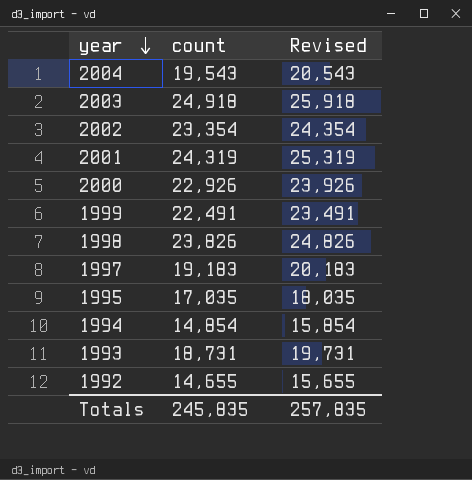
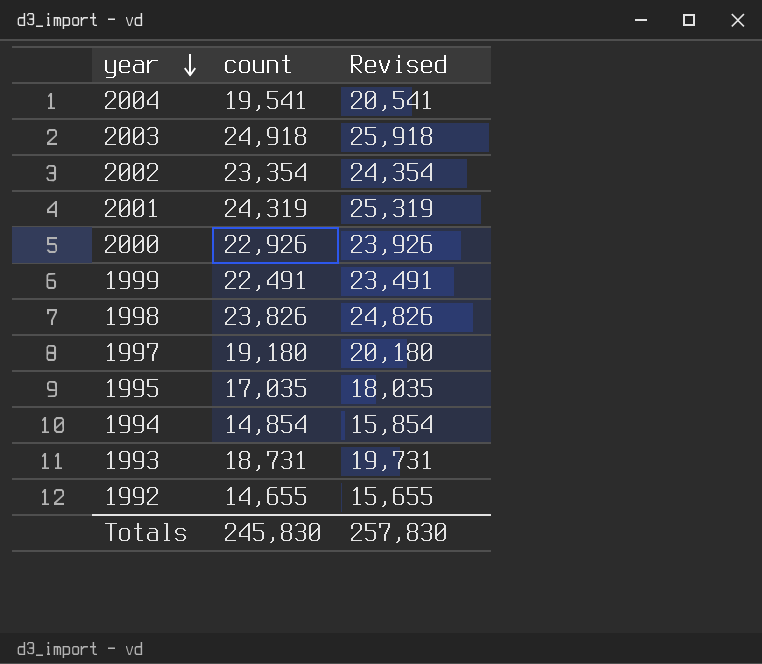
2004 | count: 19,543 -> 19,541
2004 | Revised: 20,543 -> 20,541
1997 | count: 19,183 -> 19,180
1997 | Revised: 20,183 -> 20,180
Totals | count: 245,835 -> 245,830
Totals | Revised: 257,835 -> 257,830

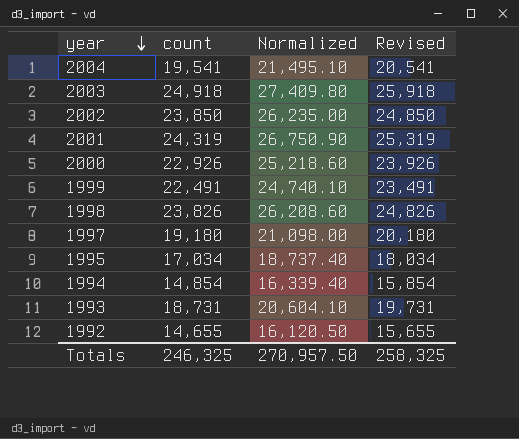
column Normalized | formula: none -> [count] * 1.1
2002 | count: 23,354 -> 23,850
2002 | Revised: 24,354 -> 24,850
1995 | count: 17,035 -> 17,034
1995 | Revised: 18,035 -> 18,034
Totals | count: 245,830 -> 246,325
Totals | Revised: 257,830 -> 258,325

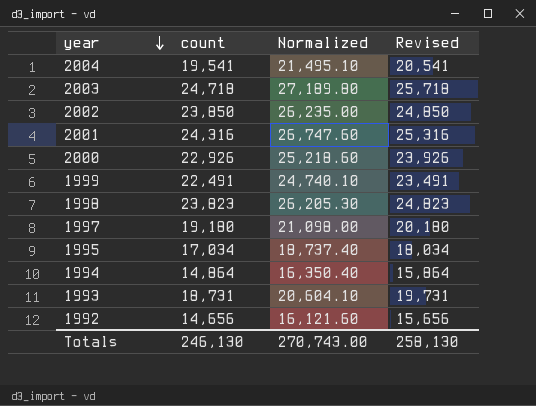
2003 | count: 24,918 -> 24,718
2003 | Normalized: 27,409.80 -> 27,189.80
2003 | Revised: 25,918 -> 25,718
2001 | count: 24,319 -> 24,316
2001 | Normalized: 26,750.90 -> 26,747.60
2001 | Revised: 25,319 -> 25,316
1998 | count: 23,826 -> 23,823
1998 | Normalized: 26,208.60 -> 26,205.30
1998 | Revised: 24,826 -> 24,823
1994 | count: 14,854 -> 14,864
1994 | Normalized: 16,339.40 -> 16,350.40
1994 | Revised: 15,854 -> 15,864
1992 | count: 14,655 -> 14,656
1992 | Normalized: 16,120.50 -> 16,121.60
1992 | Revised: 15,655 -> 15,656
Totals | count: 246,325 -> 246,130
Totals | Normalized: 270,957.50 -> 270,743.00
Totals | Revised: 258,325 -> 258,130

